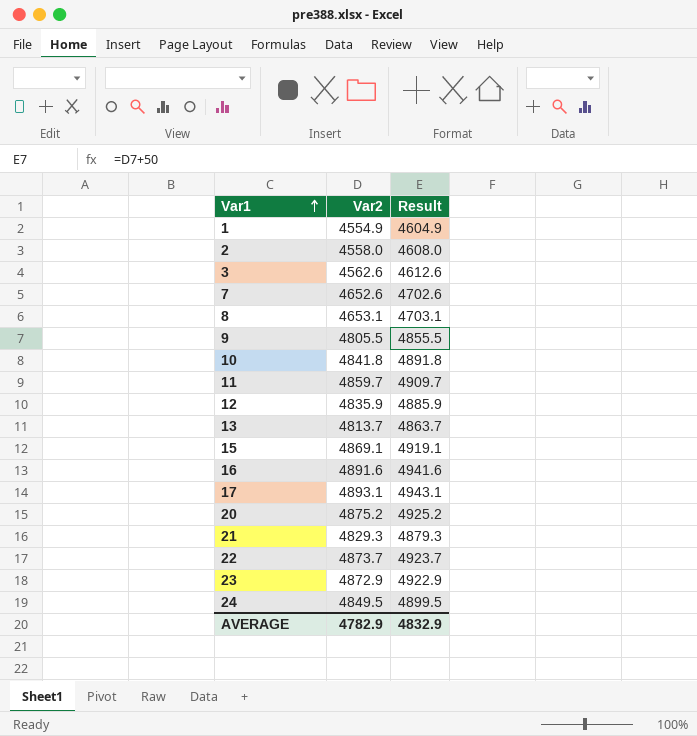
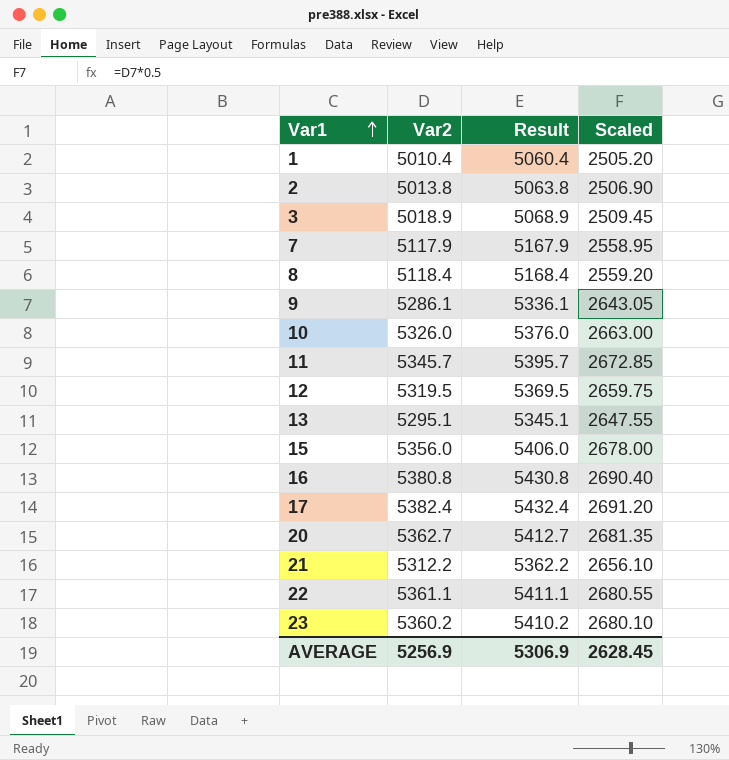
column Scaled | formula: none -> [Var2] * 0.5
row 24: 4849.5 | 4899.5 -> none
1 | Var2: 4554.9 -> 5010.4
1 | Result: 4604.9 -> 5060.4
2 | Var2: 4558.0 -> 5013.8
2 | Result: 4608.0 -> 5063.8
3 | Var2: 4562.6 -> 5018.9
3 | Result: 4612.6 -> 5068.9
7 | Var2: 4652.6 -> 5117.9
7 | Result: 4702.6 -> 5167.9
8 | Var2: 4653.1 -> 5118.4
8 | Result: 4703.1 -> 5168.4
9 | Var2: 4805.5 -> 5286.1
9 | Result: 4855.5 -> 5336.1
10 | Var2: 4841.8 -> 5326.0
10 | Result: 4891.8 -> 5376.0
11 | Var2: 4859.7 -> 5345.7
11 | Result: 4909.7 -> 5395.7
12 | Var2: 4835.9 -> 5319.5
12 | Result: 4885.9 -> 5369.5
13 | Var2: 4813.7 -> 5295.1
13 | Result: 4863.7 -> 5345.1
15 | Var2: 4869.1 -> 5356.0
15 | Result: 4919.1 -> 5406.0
16 | Var2: 4891.6 -> 5380.8
16 | Result: 4941.6 -> 5430.8
17 | Var2: 4893.1 -> 5382.4
17 | Result: 4943.1 -> 5432.4
20 | Var2: 4875.2 -> 5362.7
20 | Result: 4925.2 -> 5412.7
21 | Var2: 4829.3 -> 5312.2
21 | Result: 4879.3 -> 5362.2
22 | Var2: 4873.7 -> 5361.1
22 | Result: 4923.7 -> 5411.1
23 | Var2: 4872.9 -> 5360.2
23 | Result: 4922.9 -> 5410.2
AVERAGE | Var2: 4782.9 -> 5256.9
AVERAGE | Result: 4832.9 -> 5306.9

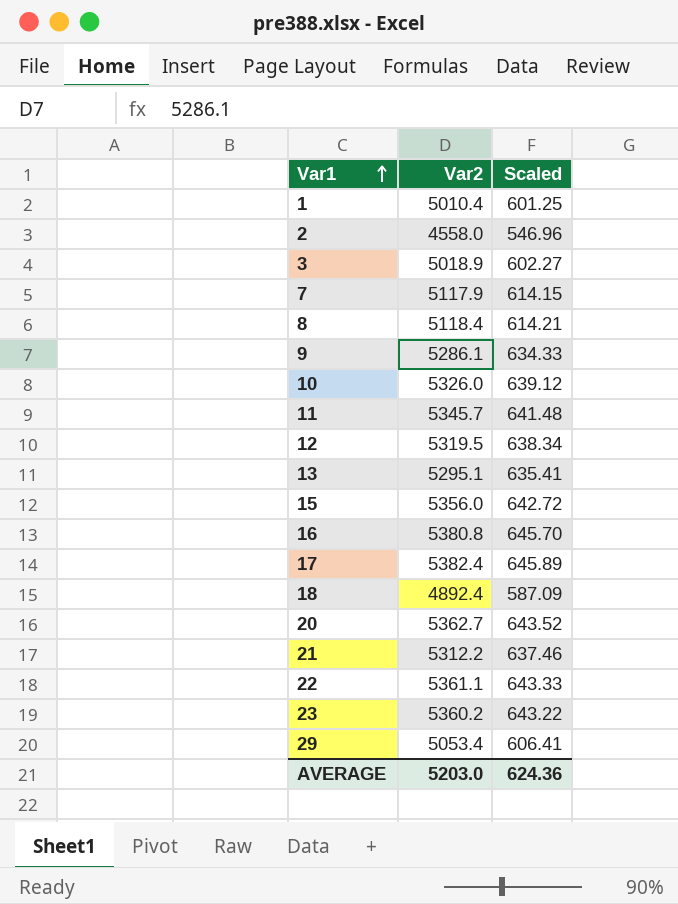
column Result | formula: [Var2] + 50 -> none
column Scaled | formula: [Var2] * 0.5 -> [Var2] * 0.12
2 | Var2: 5013.8 -> 4558.0
row 18: none -> 4892.4 | 587.09
row 29: none -> 5053.4 | 606.41
AVERAGE | Var2: 5256.9 -> 5203.0
AVERAGE | Scaled: 2628.45 -> 624.36

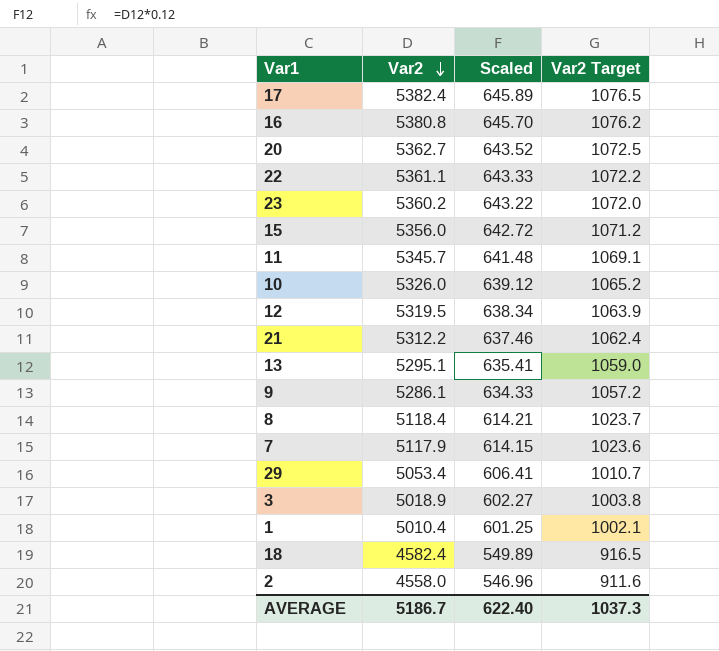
row order: Var1 ascending -> Var2 descending
column Var2 Target | formula: none -> [Var2] * 0.2
18 | Var2: 4892.4 -> 4582.4
18 | Scaled: 587.09 -> 549.89
AVERAGE | Var2: 5203.0 -> 5186.7
AVERAGE | Scaled: 624.36 -> 622.40

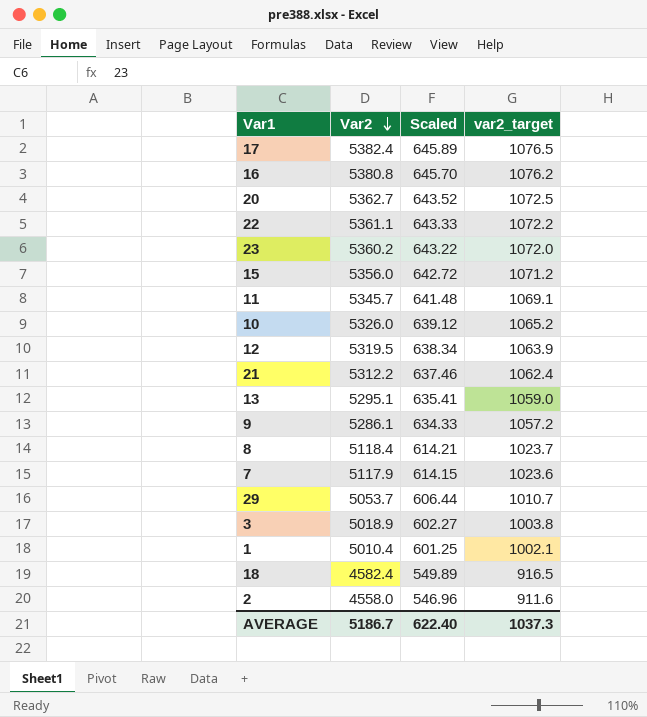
column name: Var2 Target -> var2_target
29 | Var2: 5053.4 -> 5053.7
29 | Scaled: 606.41 -> 606.44

